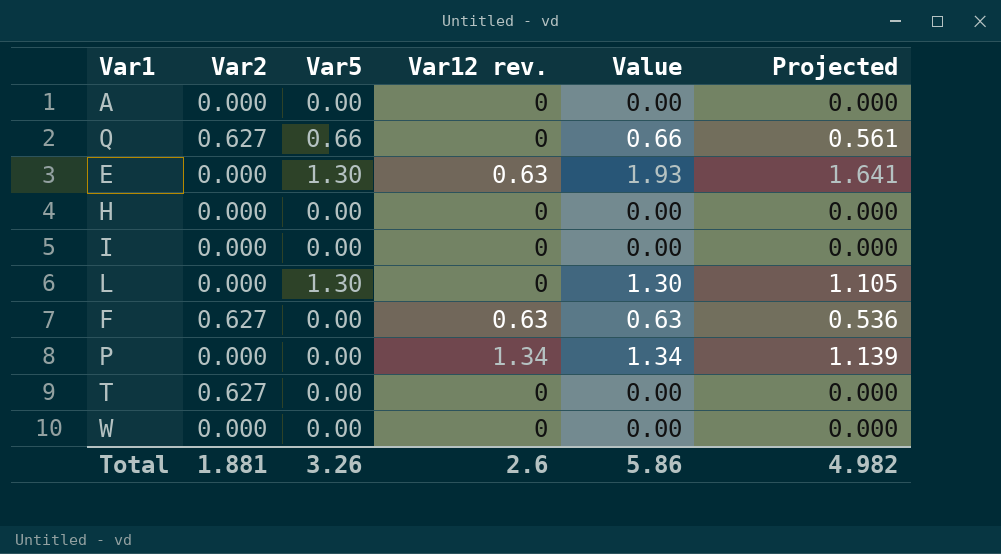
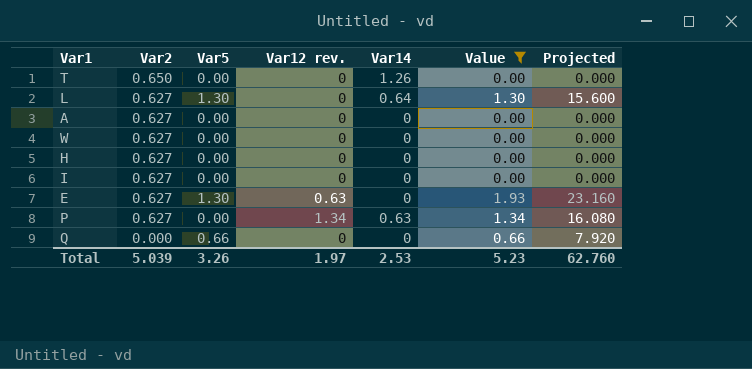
filter: none -> Value != 0.63
row order: none -> Var2 descending
column Var14 | position: none -> 5
column Projected | formula: [Value] * 0.85 -> [Value] * 12
T | Var2: 0.627 -> 0.650
L | Var2: 0.000 -> 0.627
A | Var2: 0.000 -> 0.627
W | Var2: 0.000 -> 0.627
H | Var2: 0.000 -> 0.627
I | Var2: 0.000 -> 0.627
E | Var2: 0.000 -> 0.627
P | Var2: 0.000 -> 0.627
Q | Var2: 0.627 -> 0.000
Total | Var2: 1.881 -> 5.039
Total | Var12 rev.: 2.6 -> 1.97
Total | Value: 5.86 -> 5.23
Total | Projected: 4.982 -> 62.760

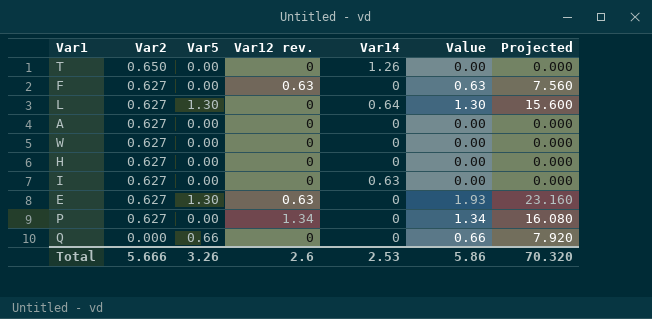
filter: Value != 0.63 -> none
I | Var14: 0 -> 0.63
P | Var14: 0.63 -> 0
Total | Var2: 5.039 -> 5.666
Total | Var12 rev.: 1.97 -> 2.6
Total | Value: 5.23 -> 5.86
Total | Projected: 62.760 -> 70.320

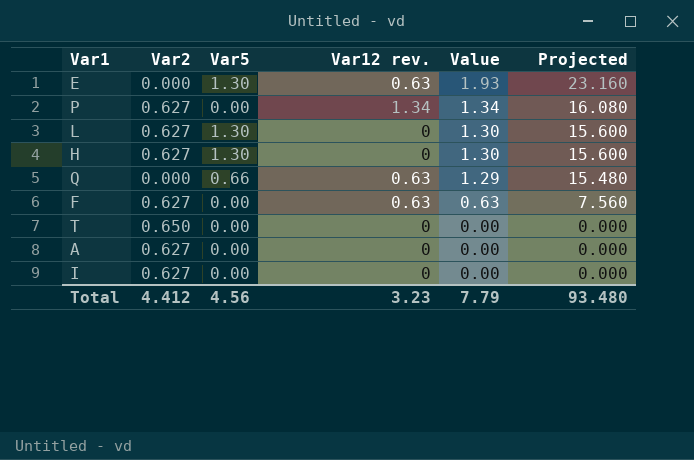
row order: Var2 descending -> Value descending
column Var14 | position: 5 -> none
row W: 0.627 | 0.00 | 0 | 0 | 0.00 | 0.000 -> none
E | Var2: 0.627 -> 0.000
H | Var5: 0.00 -> 1.30
H | Value: 0.00 -> 1.30
H | Projected: 0.000 -> 15.600
Q | Var12 rev.: 0 -> 0.63
Q | Value: 0.66 -> 1.29
Q | Projected: 7.920 -> 15.480
Total | Var2: 5.666 -> 4.412
Total | Var5: 3.26 -> 4.56
Total | Var12 rev.: 2.6 -> 3.23
Total | Value: 5.86 -> 7.79
Total | Projected: 70.320 -> 93.480

